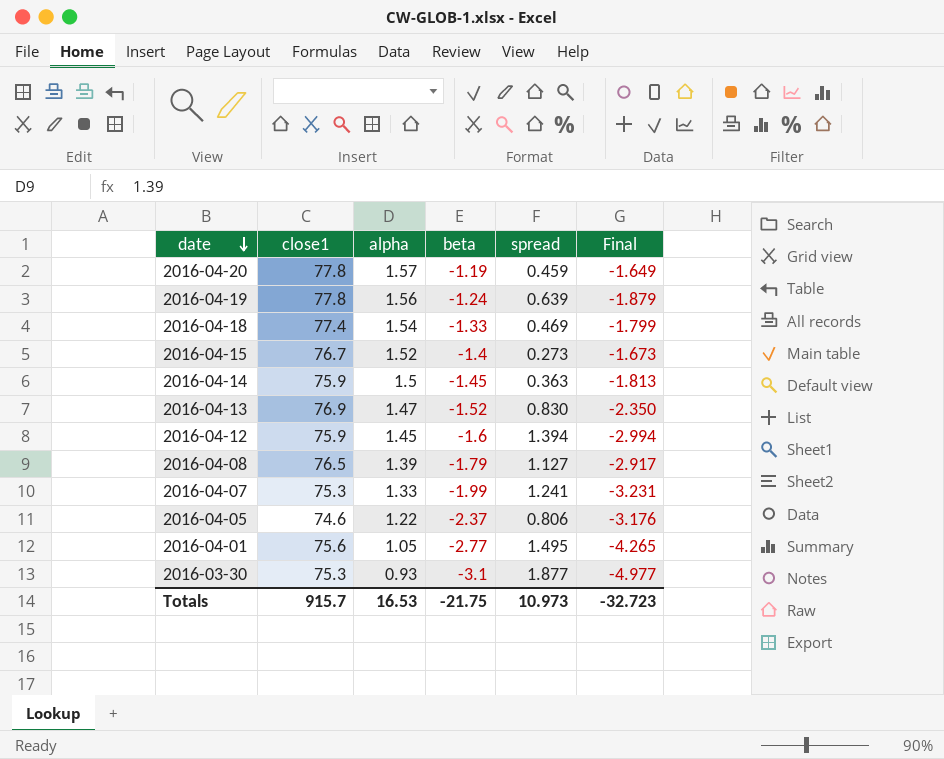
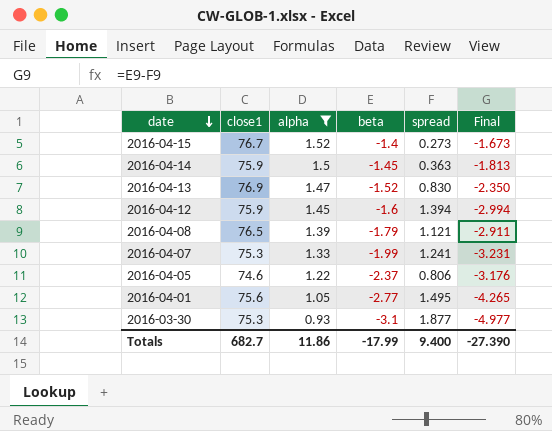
filter: none -> alpha <= 1.52
2016-04-08 | spread: 1.127 -> 1.121
2016-04-08 | Final: -2.917 -> -2.911
Totals | close1: 915.7 -> 682.7
Totals | alpha: 16.53 -> 11.86
Totals | beta: -21.75 -> -17.99
Totals | spread: 10.973 -> 9.400
Totals | Final: -32.723 -> -27.390

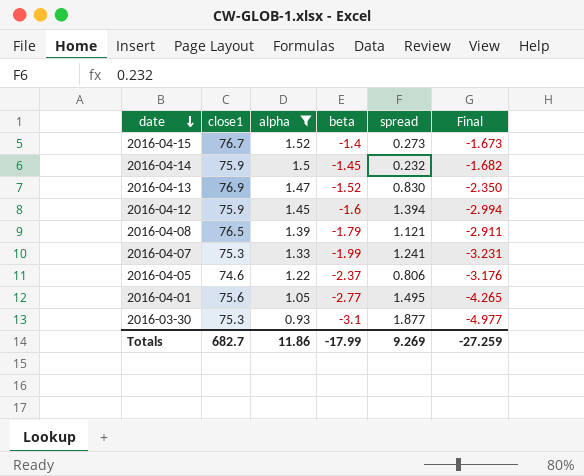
2016-04-14 | spread: 0.363 -> 0.232
2016-04-14 | Final: -1.813 -> -1.682
Totals | spread: 9.400 -> 9.269
Totals | Final: -27.390 -> -27.259

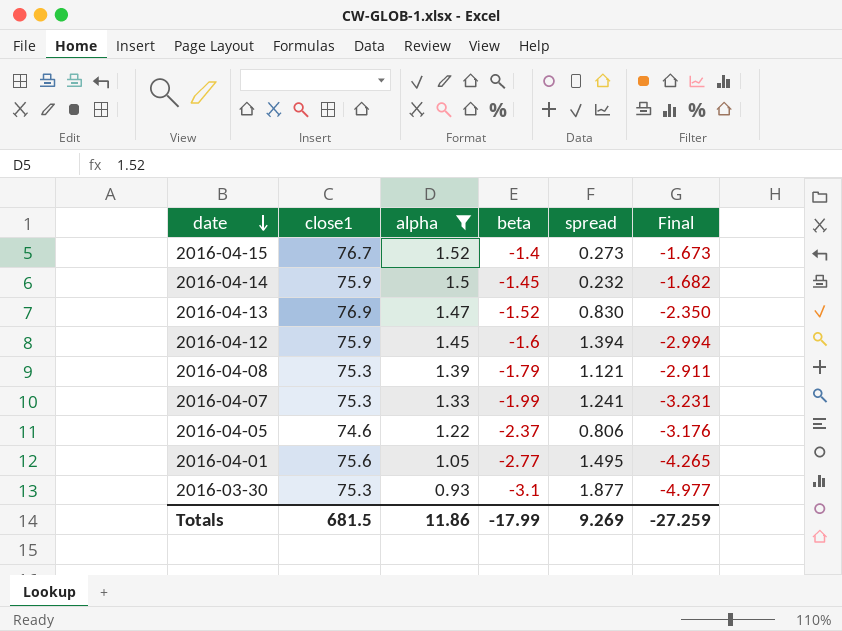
2016-04-08 | close1: 76.5 -> 75.3
Totals | close1: 682.7 -> 681.5

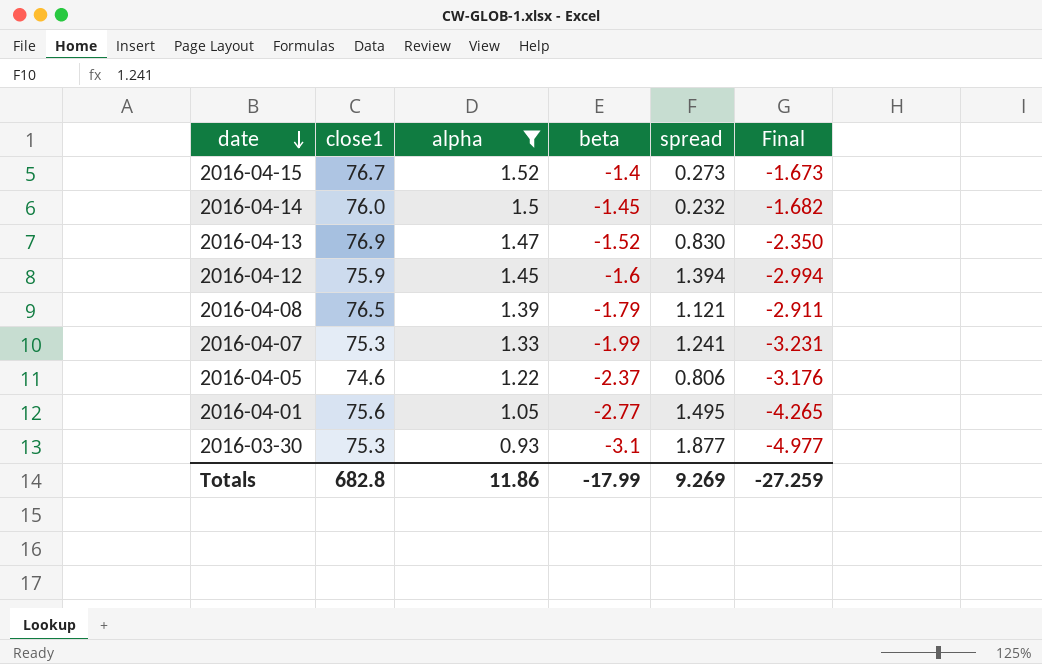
2016-04-14 | close1: 75.9 -> 76.0
2016-04-08 | close1: 75.3 -> 76.5
Totals | close1: 681.5 -> 682.8

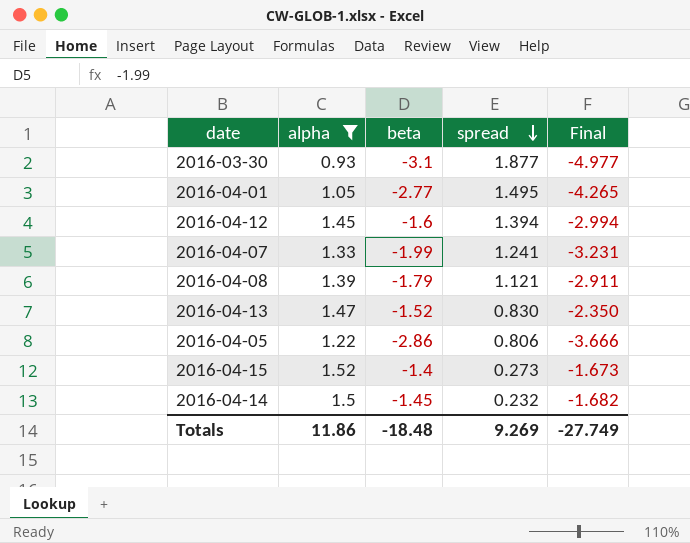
row order: date descending -> spread descending
column close1 | position: 2 -> none
2016-04-05 | beta: -2.37 -> -2.86
2016-04-05 | Final: -3.176 -> -3.666
Totals | beta: -17.99 -> -18.48
Totals | Final: -27.259 -> -27.749

